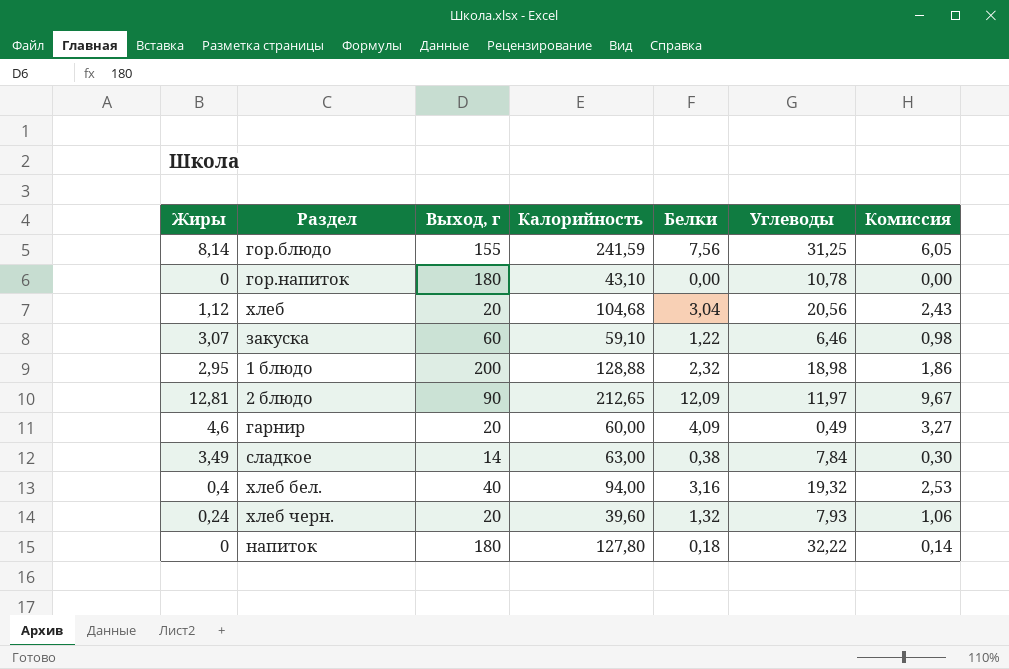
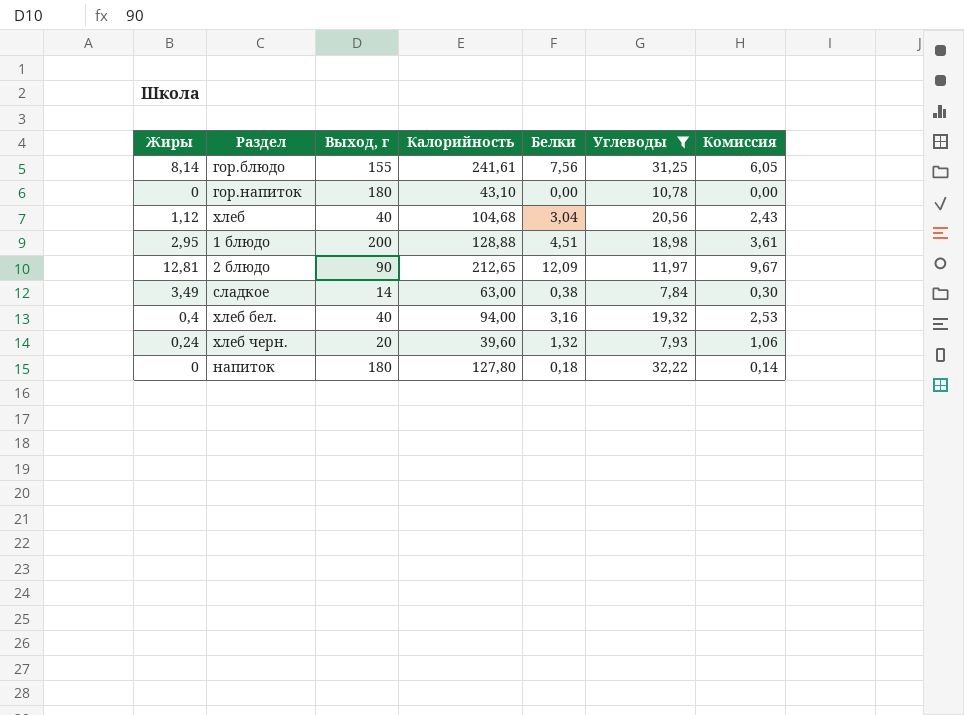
filter: none -> Углеводы >= 7,84
гор.блюдо | Калорийность: 241,59 -> 241,61
хлеб | Выход, г: 20 -> 40
1 блюдо | Белки: 2,32 -> 4,51
1 блюдо | Комиссия: 1,86 -> 3,61

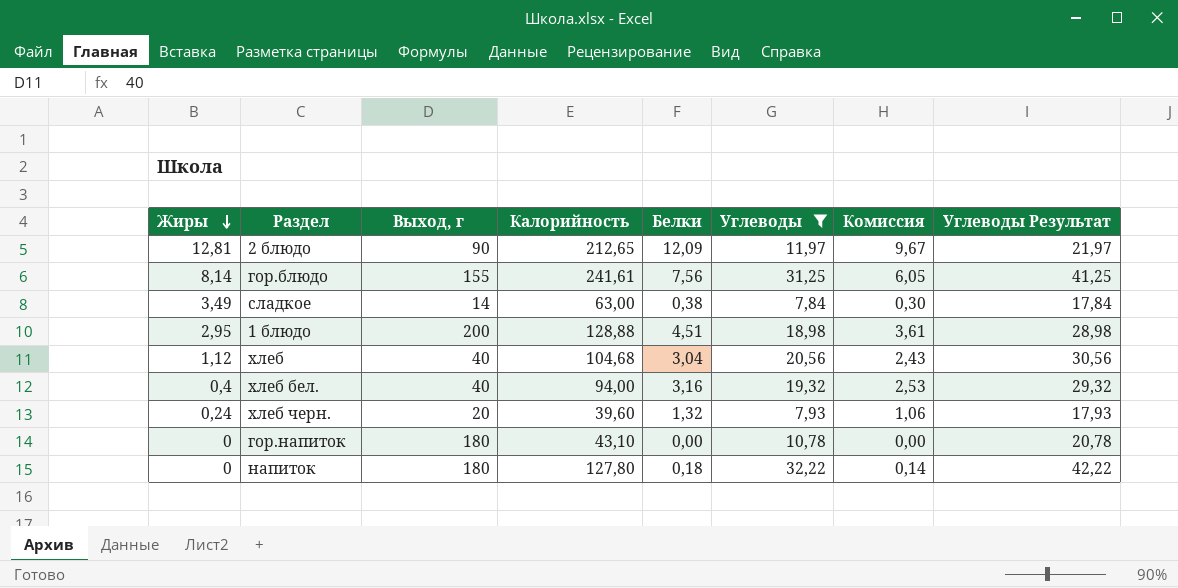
row order: none -> Жиры descending
column Углеводы Результат | formula: none -> [Углеводы] + 10

